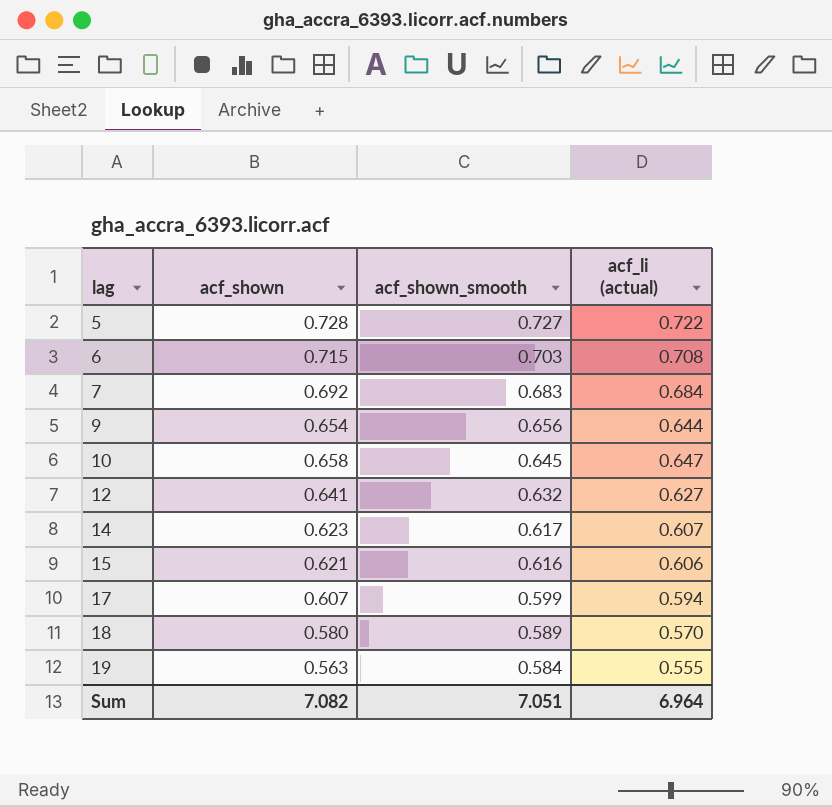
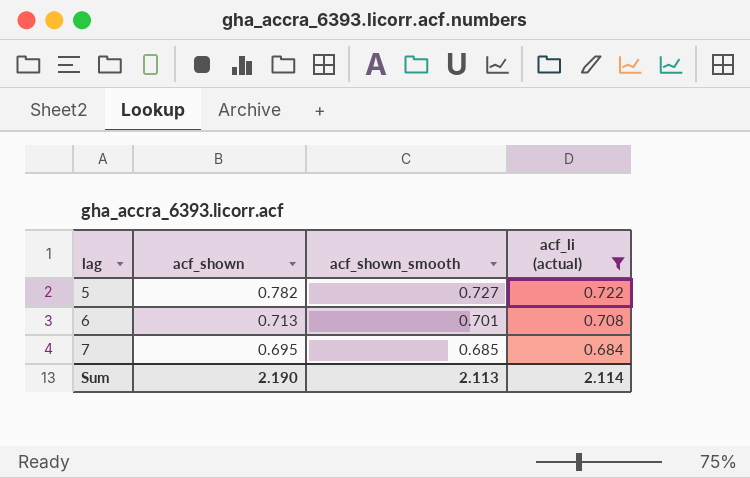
filter: none -> acf_li (actual) >= 0.684
5 | acf_shown: 0.728 -> 0.782
6 | acf_shown: 0.715 -> 0.713
6 | acf_shown_smooth: 0.703 -> 0.701
7 | acf_shown: 0.692 -> 0.695
7 | acf_shown_smooth: 0.683 -> 0.685
Sum | acf_shown: 7.082 -> 2.190
Sum | acf_shown_smooth: 7.051 -> 2.113
Sum | acf_li (actual): 6.964 -> 2.114

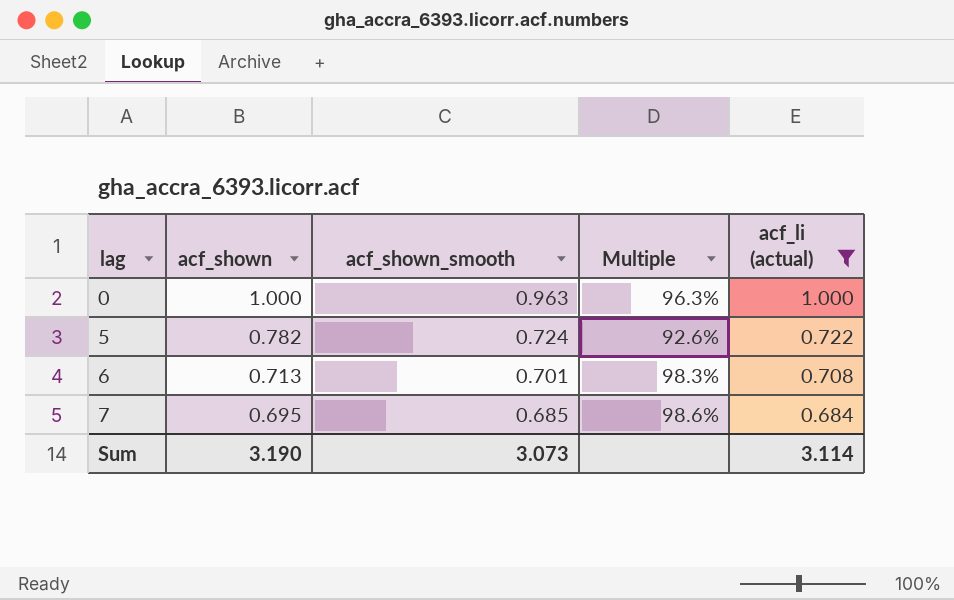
column Multiple | formula: none -> [acf_shown_smooth] / [acf_shown]
row 0: none -> 1.000 | 0.963 | 96.3% | 1.000
5 | acf_shown_smooth: 0.727 -> 0.724
Sum | acf_shown: 2.190 -> 3.190
Sum | acf_shown_smooth: 2.113 -> 3.073
Sum | acf_li (actual): 2.114 -> 3.114

